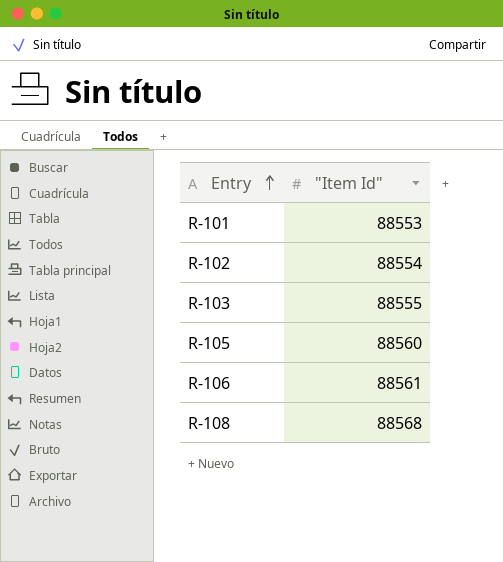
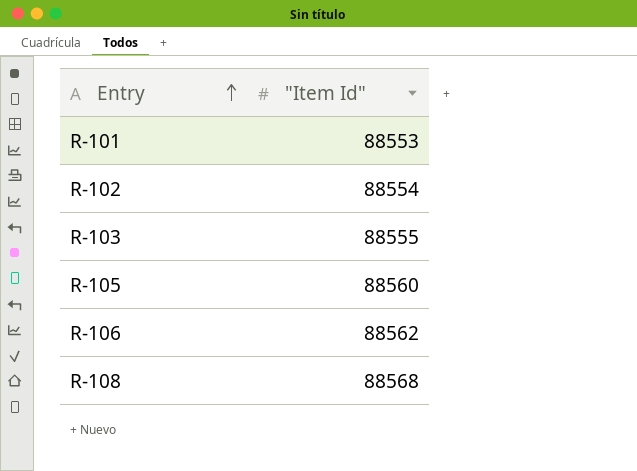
R-106 | "Item Id": 88561 -> 88562

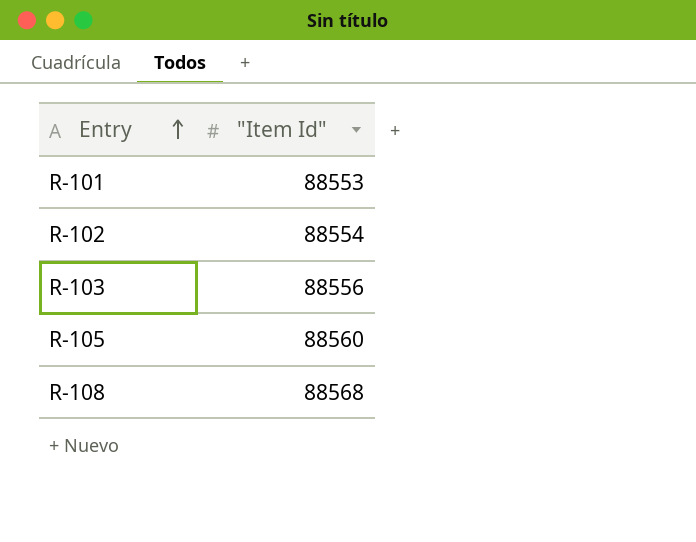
row R-106: 88562 -> none
R-103 | "Item Id": 88555 -> 88556

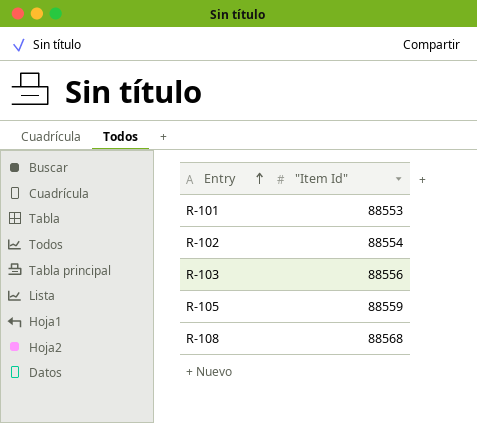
R-105 | "Item Id": 88560 -> 88559

